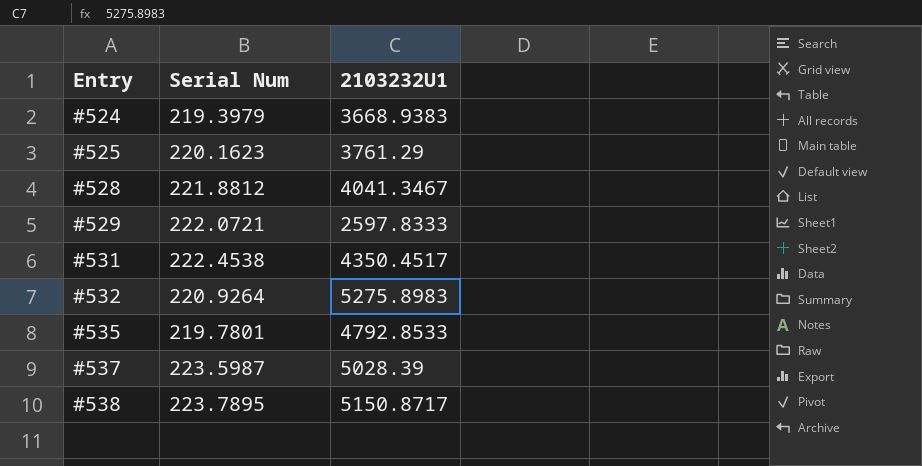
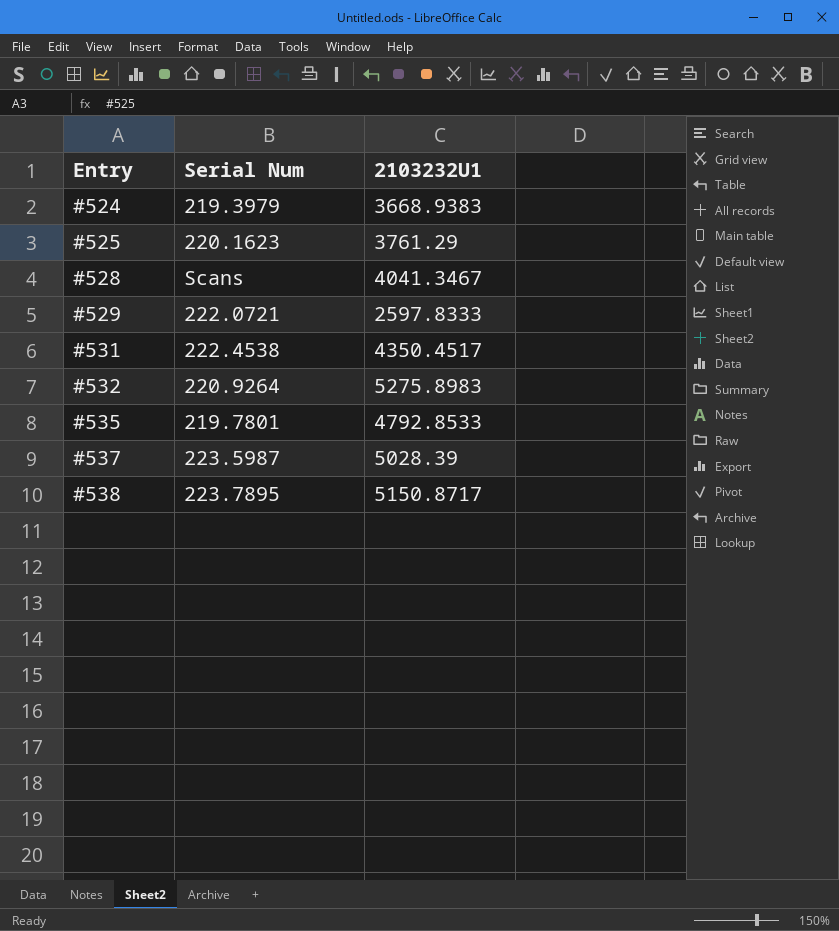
#528 | Serial Num: 221.8812 -> Scans

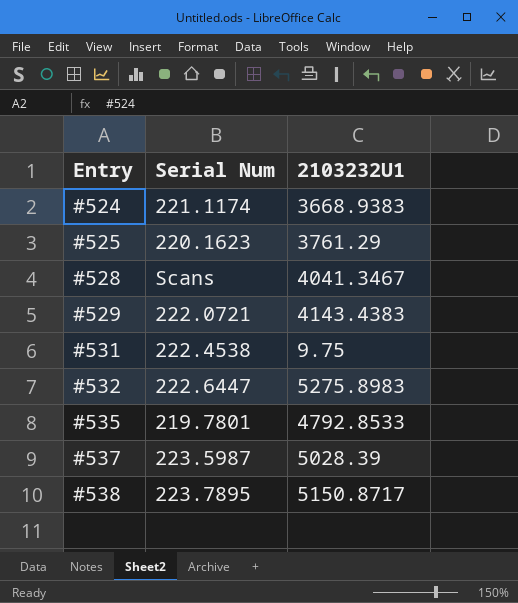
#524 | Serial Num: 219.3979 -> 221.1174
#529 | 2103232U1: 2597.8333 -> 4143.4383
#531 | 2103232U1: 4350.4517 -> 9.75
#532 | Serial Num: 220.9264 -> 222.6447

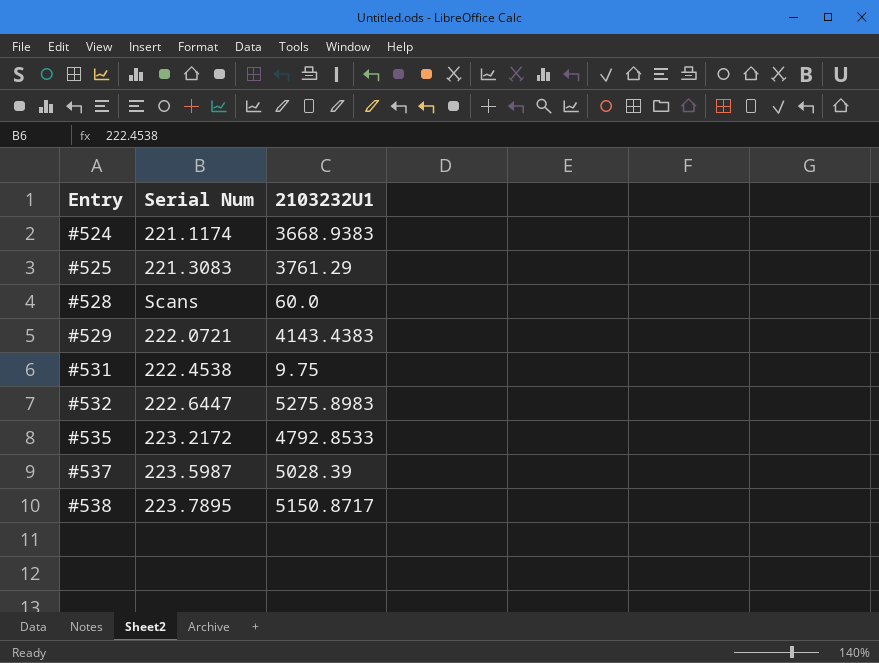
#525 | Serial Num: 220.1623 -> 221.3083
#528 | 2103232U1: 4041.3467 -> 60.0
#535 | Serial Num: 219.7801 -> 223.2172

